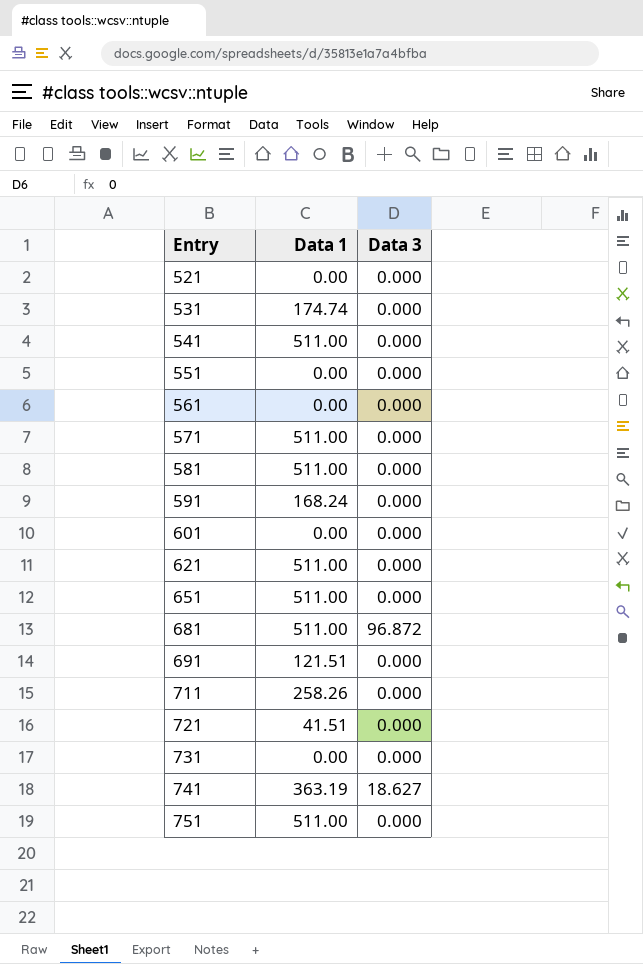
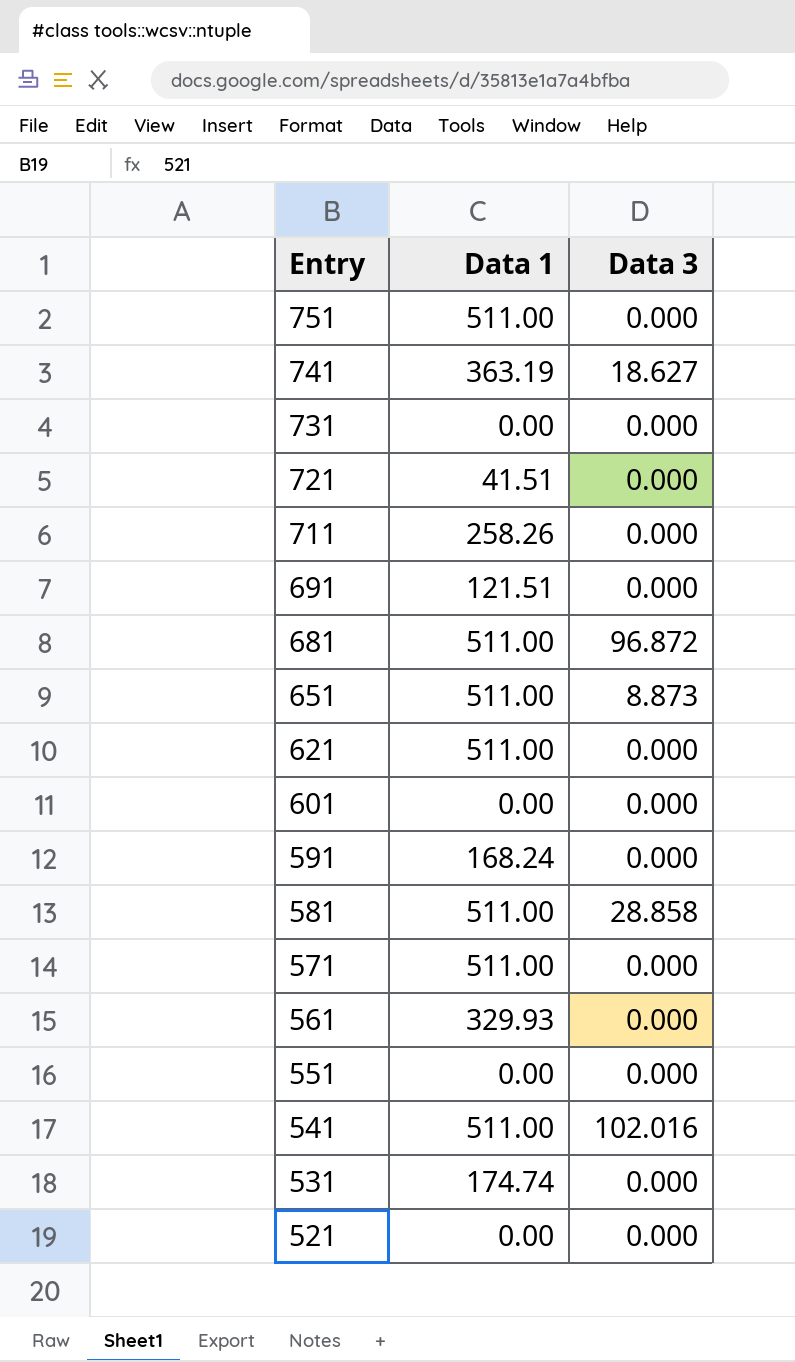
row order: Entry ascending -> Entry descending
651 | Data 3: 0.000 -> 8.873
581 | Data 3: 0.000 -> 28.858
561 | Data 1: 0.00 -> 329.93
541 | Data 3: 0.000 -> 102.016

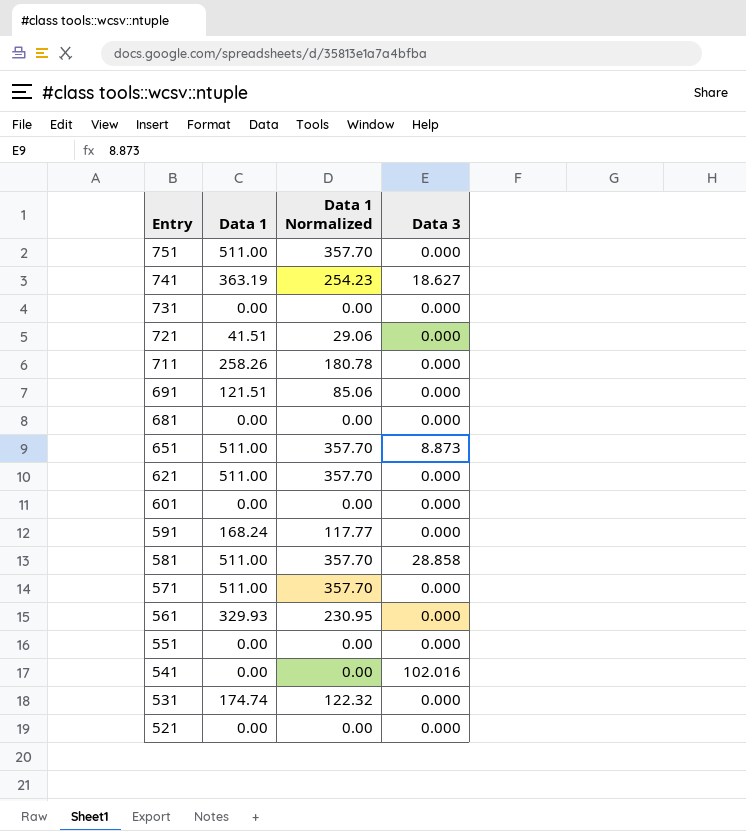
column Data 1 Normalized | formula: none -> [Data 1] * 0.7
681 | Data 1: 511.00 -> 0.00
681 | Data 3: 96.872 -> 0.000
541 | Data 1: 511.00 -> 0.00

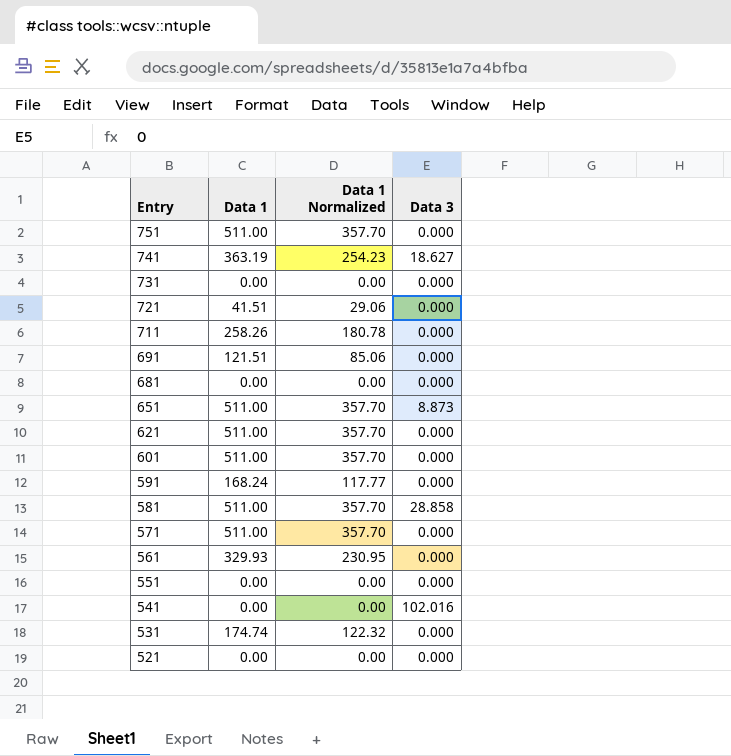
601 | Data 1: 0.00 -> 511.00
601 | Data 1 Normalized: 0.00 -> 357.70

